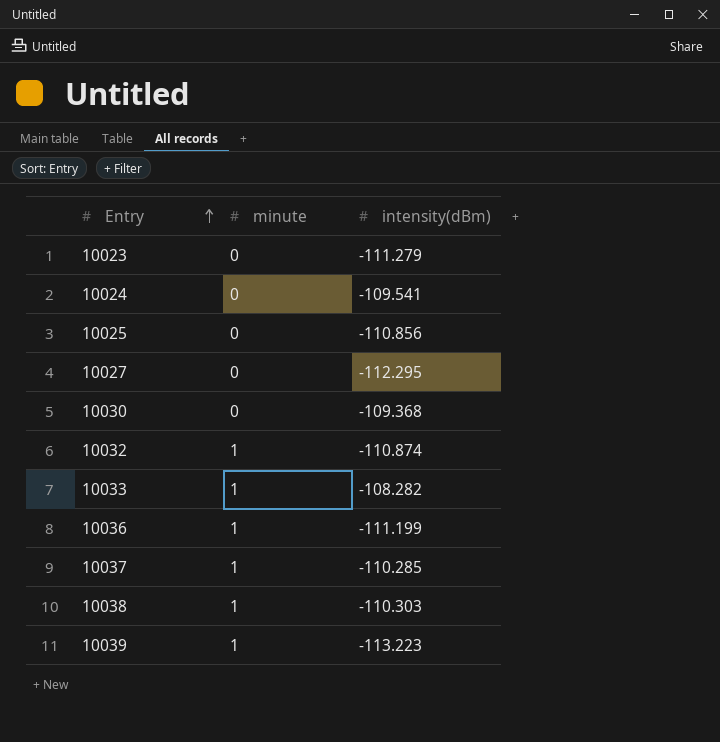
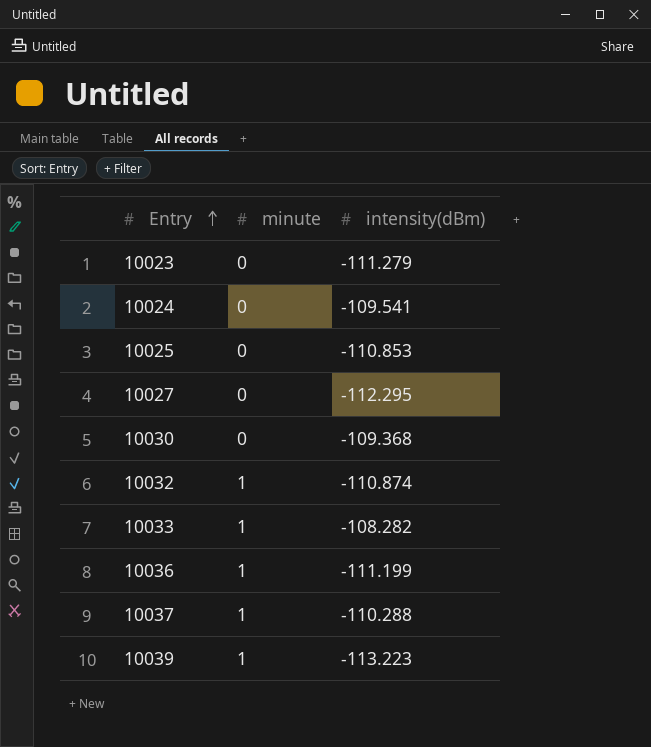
row 10038: 1 | -110.303 -> none
10025 | intensity(dBm): -110.856 -> -110.853
10037 | intensity(dBm): -110.285 -> -110.288

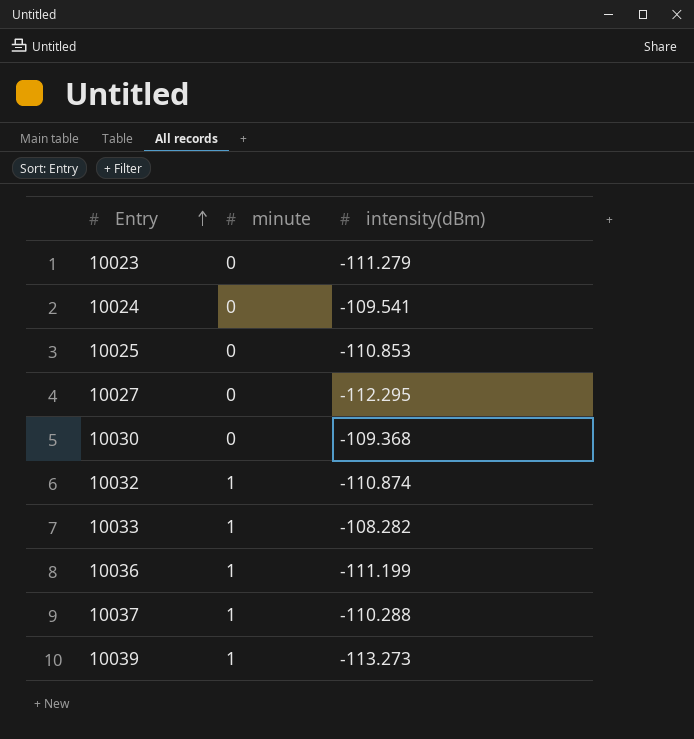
10039 | intensity(dBm): -113.223 -> -113.273

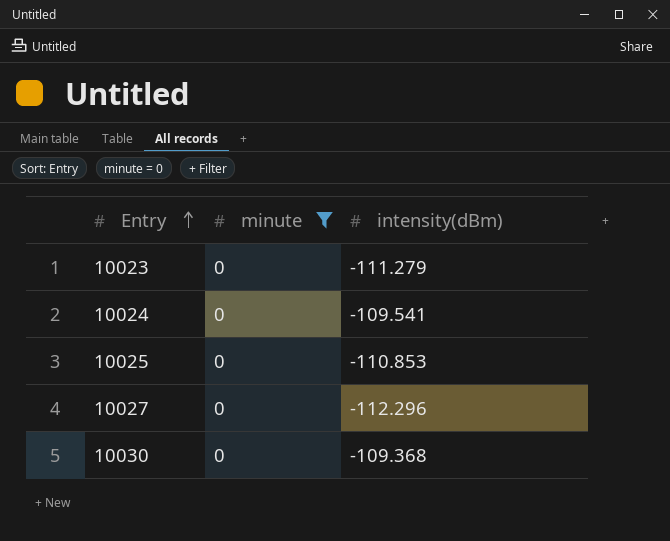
filter: none -> minute = 0
10027 | intensity(dBm): -112.295 -> -112.296

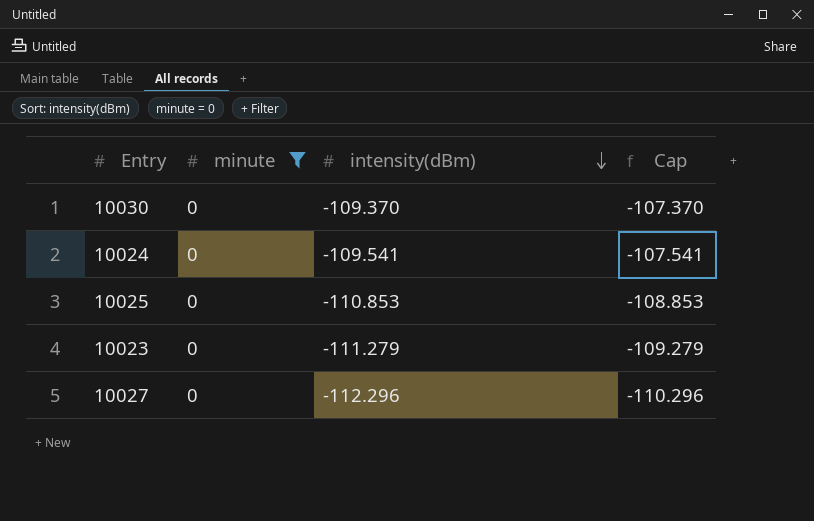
row order: Entry ascending -> intensity(dBm) descending
column Cap | formula: none -> [intensity(dBm)] + 2
10030 | intensity(dBm): -109.368 -> -109.370

